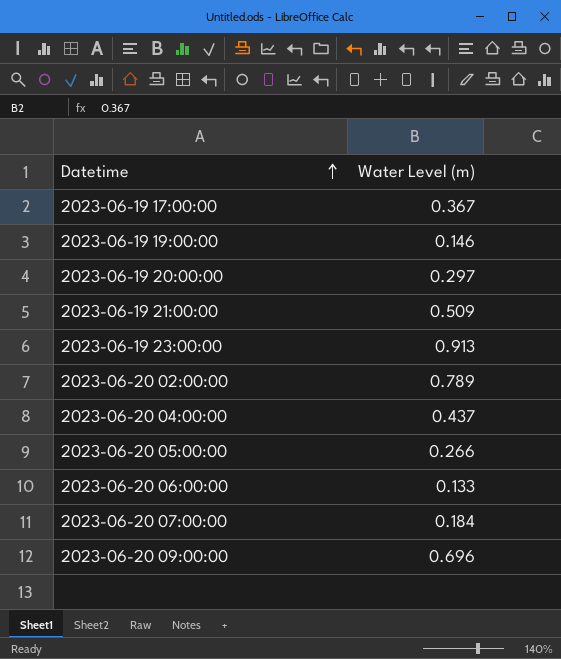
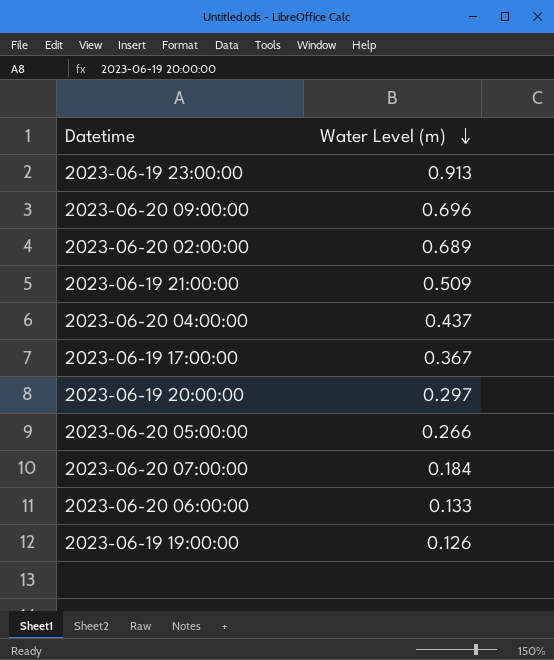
row order: Datetime ascending -> Water Level (m) descending
2023-06-20 02:00:00 | Water Level (m): 0.789 -> 0.689
2023-06-19 19:00:00 | Water Level (m): 0.146 -> 0.126

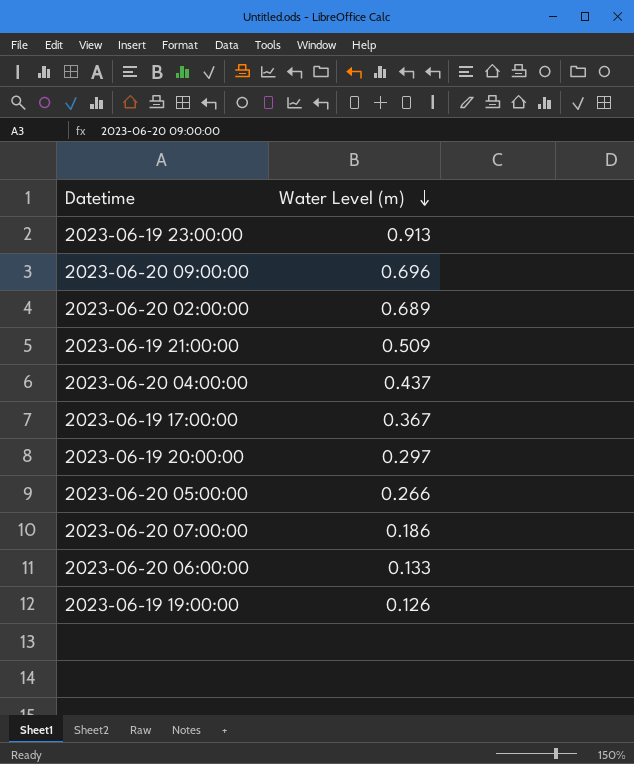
2023-06-20 07:00:00 | Water Level (m): 0.184 -> 0.186

